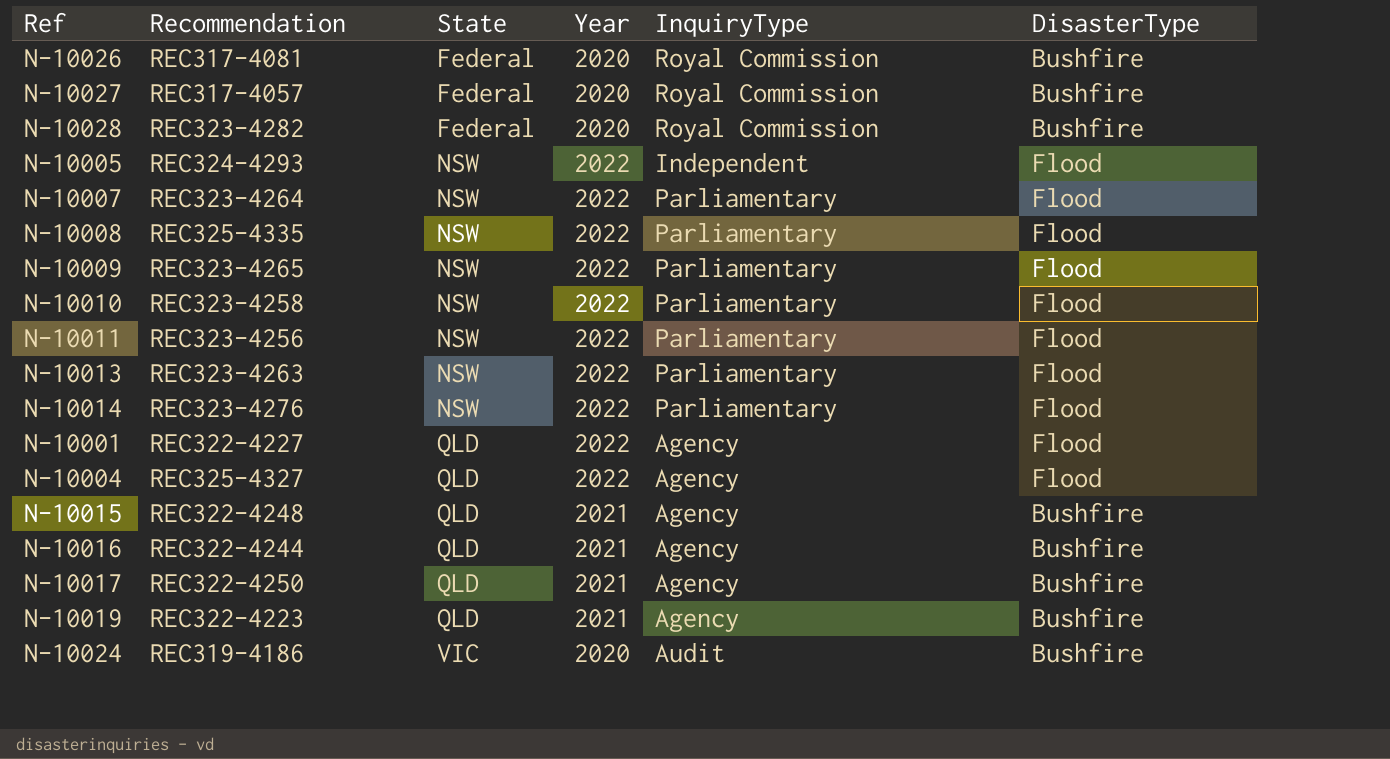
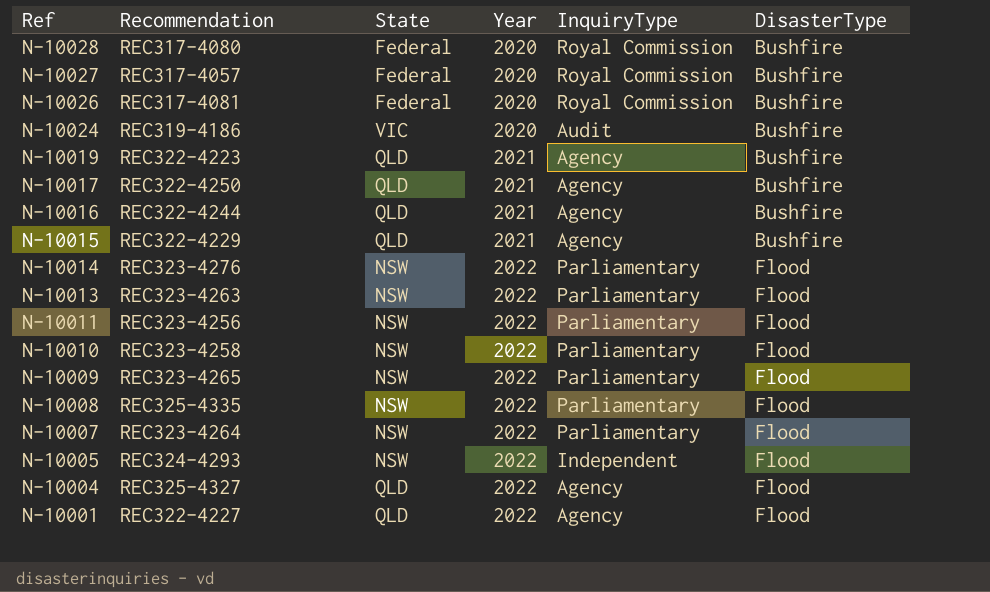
row order: State ascending -> Ref descending
N-10028 | Recommendation: REC323-4282 -> REC317-4080
N-10015 | Recommendation: REC322-4248 -> REC322-4229

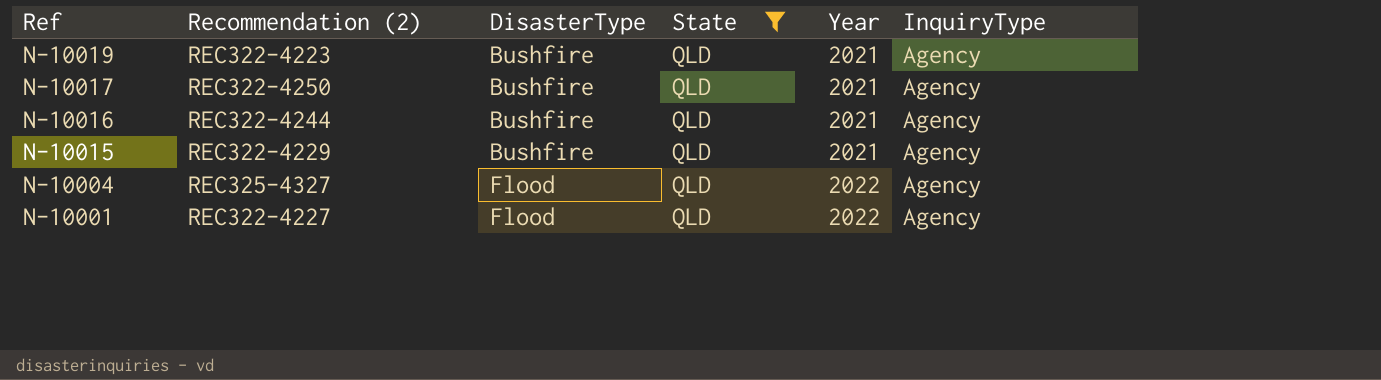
filter: none -> State = QLD
column name: Recommendation -> Recommendation (2)
column DisasterType | position: 6 -> 3

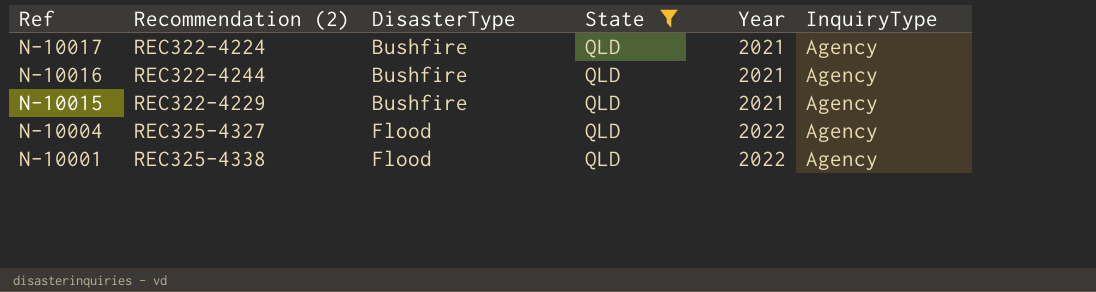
row N-10019: REC322-4223 | Bushfire | QLD | 2021 | Agency -> none
N-10017 | Recommendation (2): REC322-4250 -> REC322-4224
N-10001 | Recommendation (2): REC322-4227 -> REC325-4338

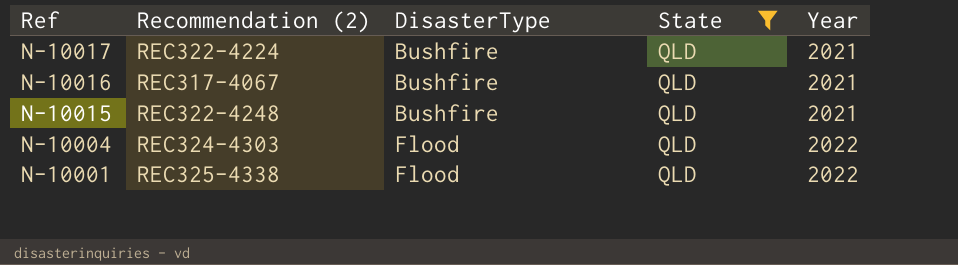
column InquiryType | position: 6 -> none
N-10016 | Recommendation (2): REC322-4244 -> REC317-4067
N-10015 | Recommendation (2): REC322-4229 -> REC322-4248
N-10004 | Recommendation (2): REC325-4327 -> REC324-4303

